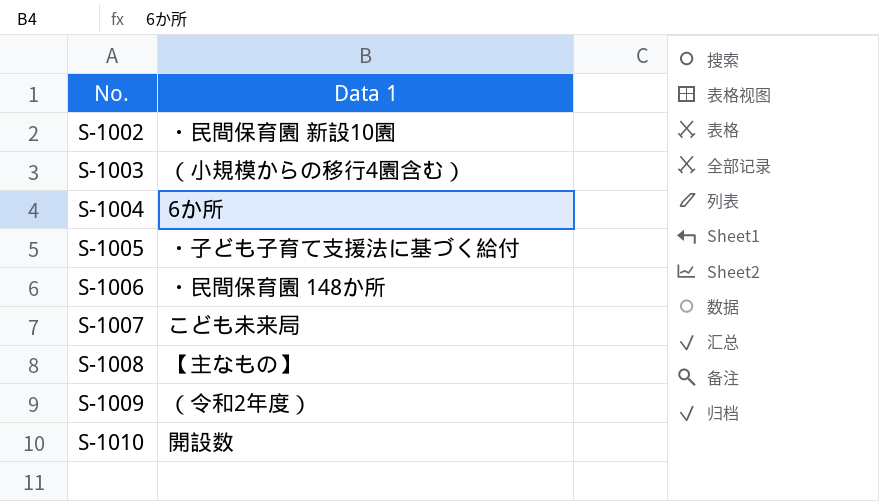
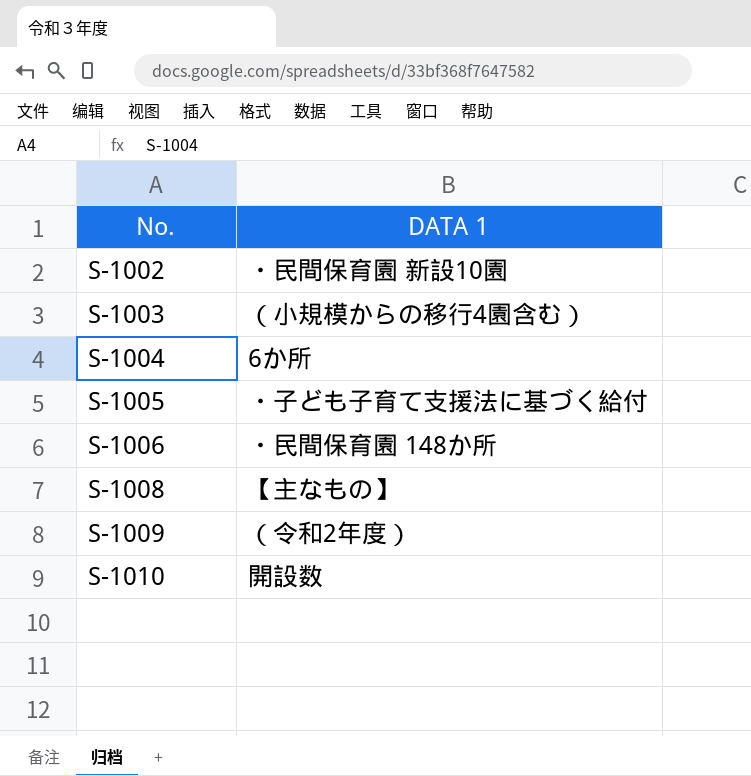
column name: Data 1 -> DATA 1
row S-1007: こども未来局 -> none

